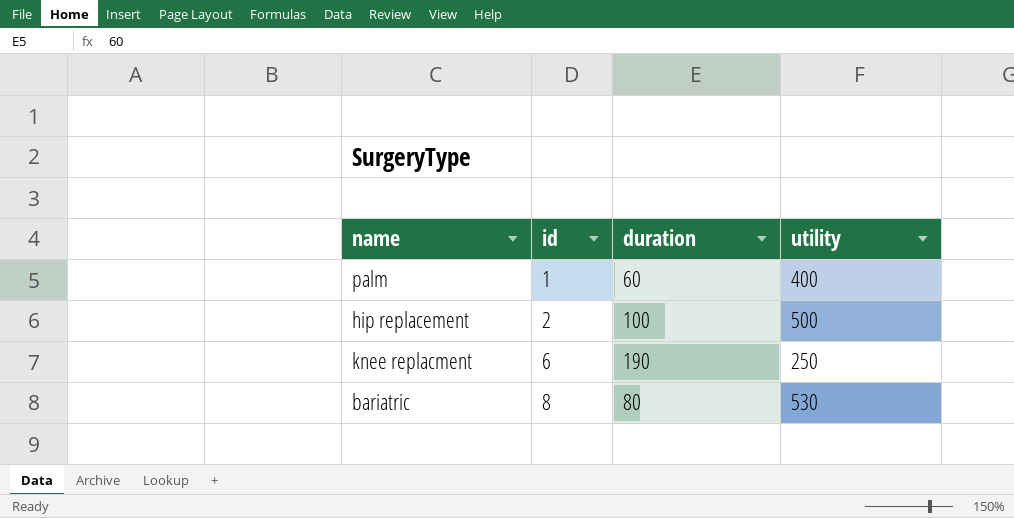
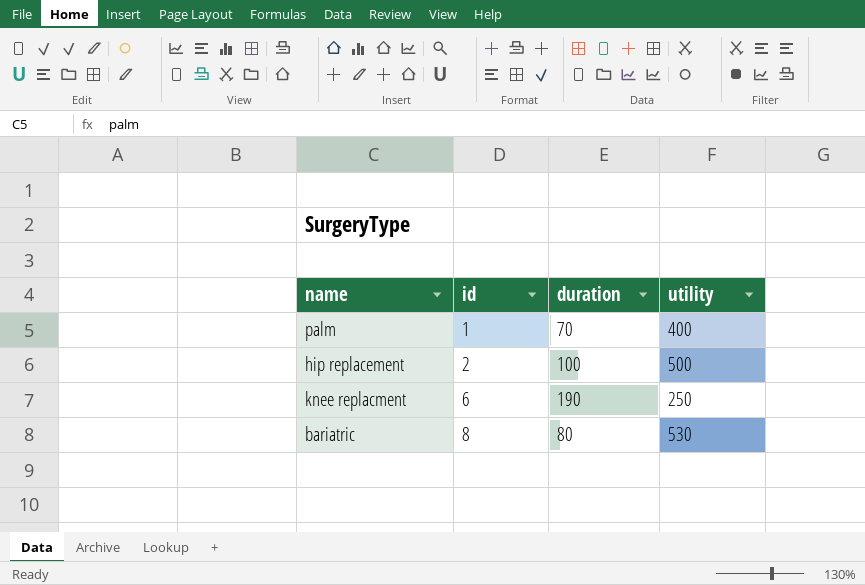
palm | duration: 60 -> 70

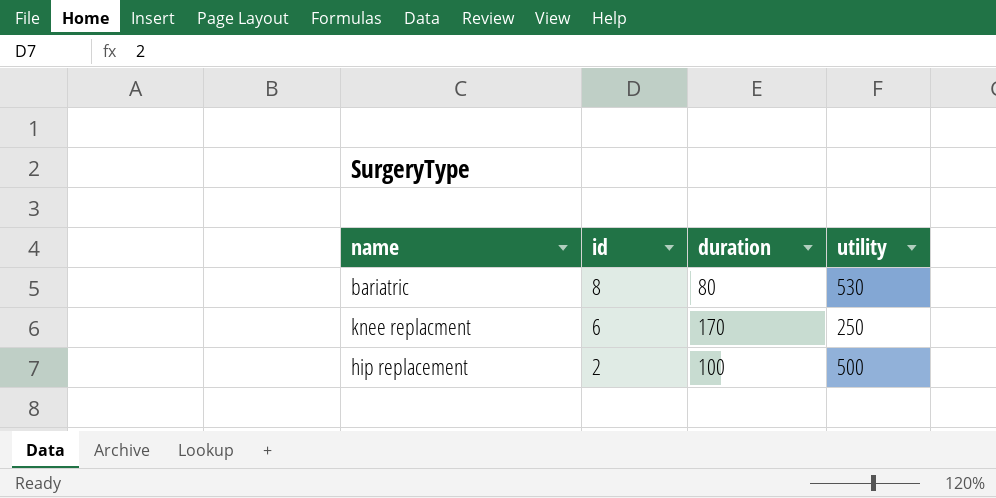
row order: id ascending -> id descending
row palm: 1 | 70 | 400 -> none
knee replacment | duration: 190 -> 170

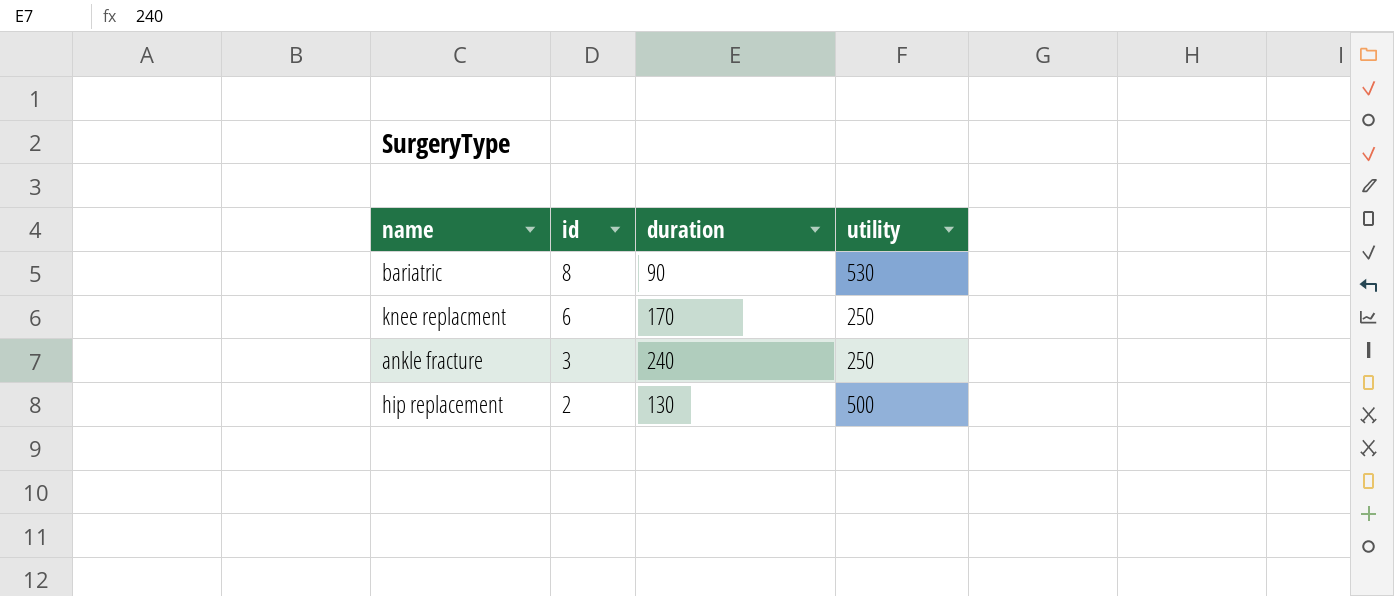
bariatric | duration: 80 -> 90
row ankle fracture: none -> 3 | 240 | 250
hip replacement | duration: 100 -> 130

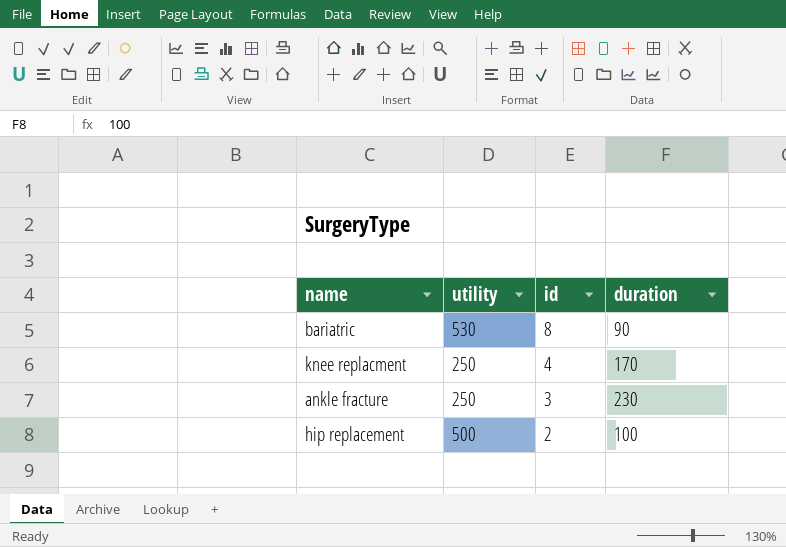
column utility | position: 4 -> 2
knee replacment | id: 6 -> 4
ankle fracture | duration: 240 -> 230
hip replacement | duration: 130 -> 100

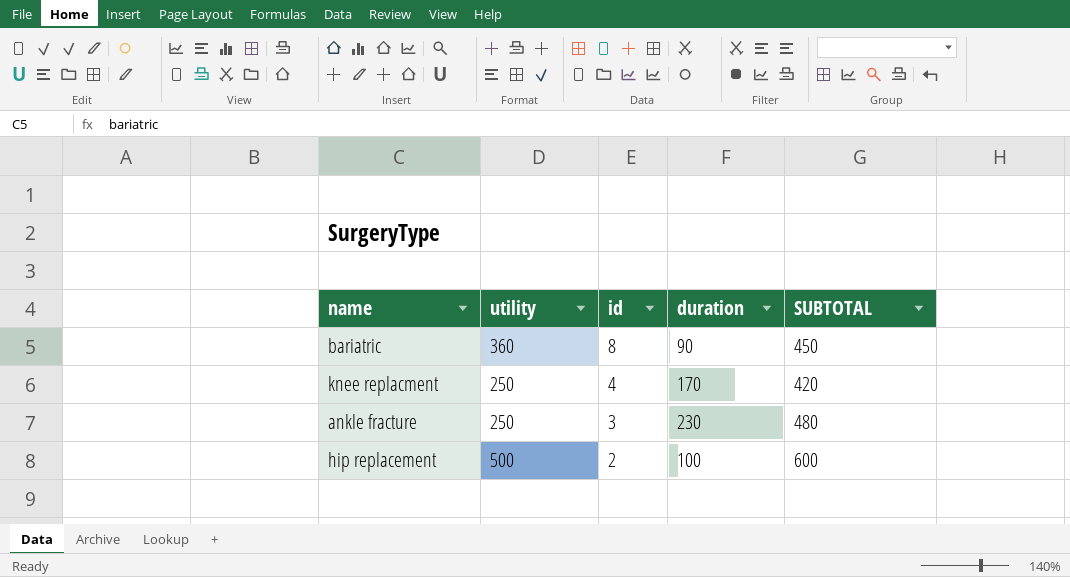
column SUBTOTAL | formula: none -> [utility] + [duration]
bariatric | utility: 530 -> 360

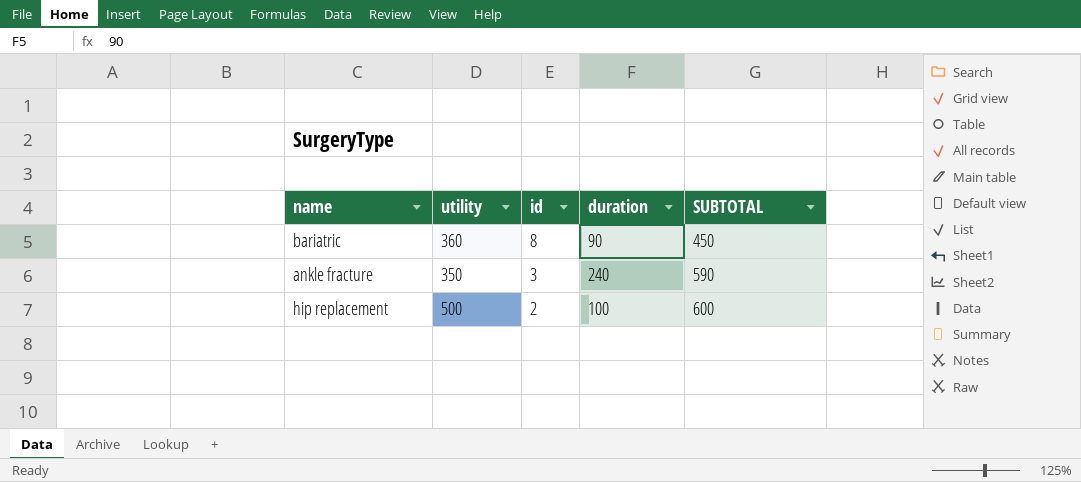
row knee replacment: 250 | 4 | 170 | 420 -> none
ankle fracture | utility: 250 -> 350
ankle fracture | duration: 230 -> 240
ankle fracture | SUBTOTAL: 480 -> 590

